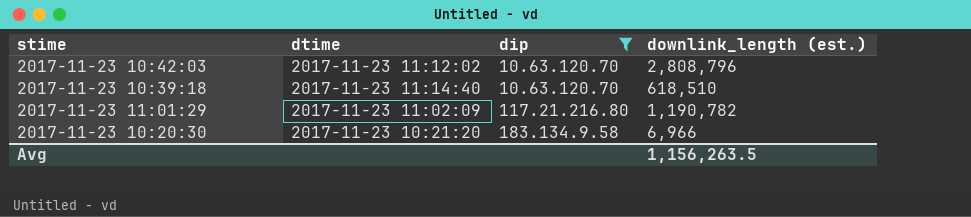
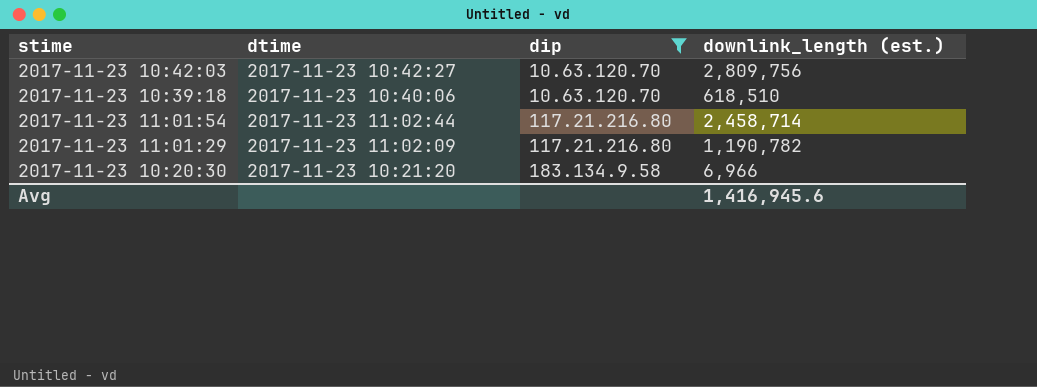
2017-11-23 10:42:03 | dtime: 2017-11-23 11:12:02 -> 2017-11-23 10:42:27
2017-11-23 10:42:03 | downlink_length (est.): 2,808,796 -> 2,809,756
2017-11-23 10:39:18 | dtime: 2017-11-23 11:14:40 -> 2017-11-23 10:40:06
row 2017-11-23 11:01:54: none -> 2017-11-23 11:02:44 | 117.21.216.80 | 2,458,714
Avg | downlink_length (est.): 1,156,263.5 -> 1,416,945.6

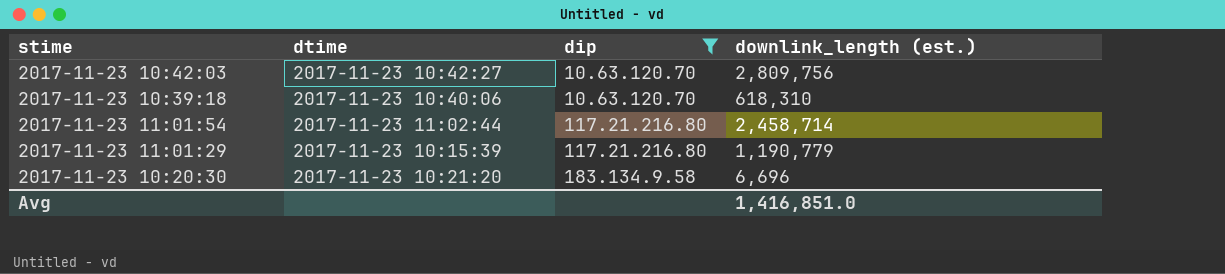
2017-11-23 10:39:18 | downlink_length (est.): 618,510 -> 618,310
2017-11-23 11:01:29 | dtime: 2017-11-23 11:02:09 -> 2017-11-23 10:15:39
2017-11-23 11:01:29 | downlink_length (est.): 1,190,782 -> 1,190,779
2017-11-23 10:20:30 | downlink_length (est.): 6,966 -> 6,696
Avg | downlink_length (est.): 1,416,945.6 -> 1,416,851.0

